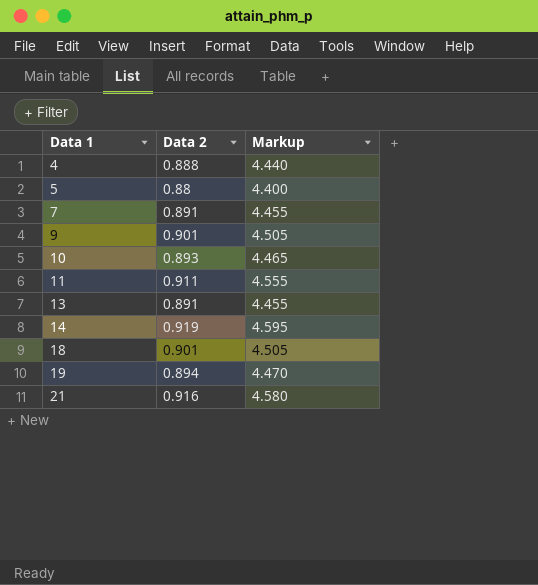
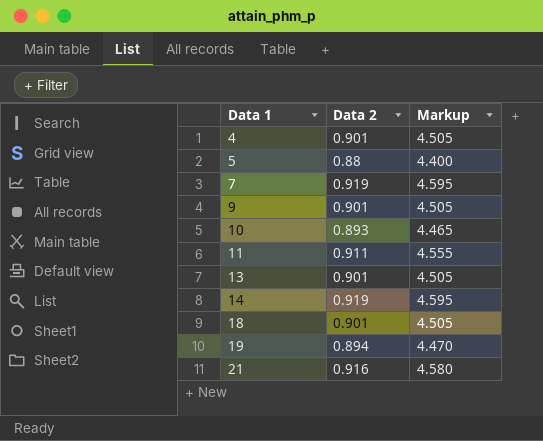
4 | Data 2: 0.888 -> 0.901
4 | Markup: 4.440 -> 4.505
7 | Data 2: 0.891 -> 0.919
7 | Markup: 4.455 -> 4.595
13 | Data 2: 0.891 -> 0.901
13 | Markup: 4.455 -> 4.505

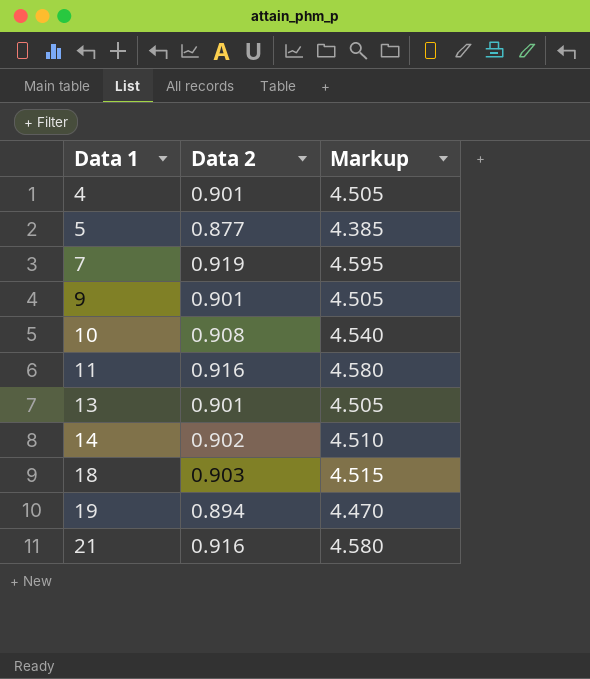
5 | Data 2: 0.88 -> 0.877
5 | Markup: 4.400 -> 4.385
10 | Data 2: 0.893 -> 0.908
10 | Markup: 4.465 -> 4.540
11 | Data 2: 0.911 -> 0.916
11 | Markup: 4.555 -> 4.580
14 | Data 2: 0.919 -> 0.902
14 | Markup: 4.595 -> 4.510
18 | Data 2: 0.901 -> 0.903
18 | Markup: 4.505 -> 4.515

